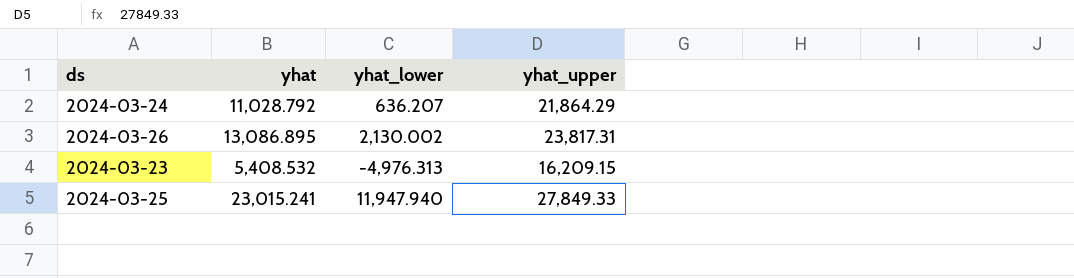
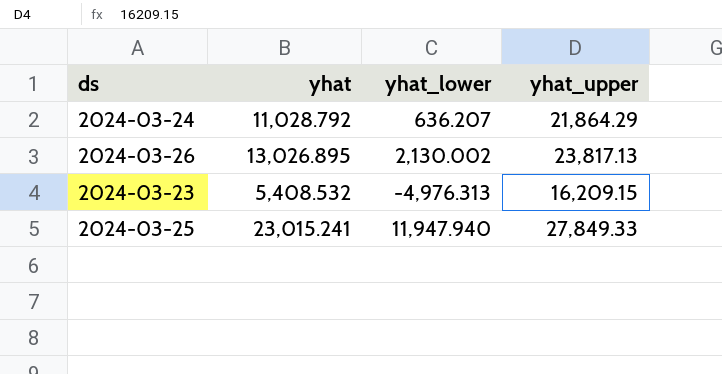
2024-03-26 | yhat: 13,086.895 -> 13,026.895
2024-03-26 | yhat_upper: 23,817.31 -> 23,817.13

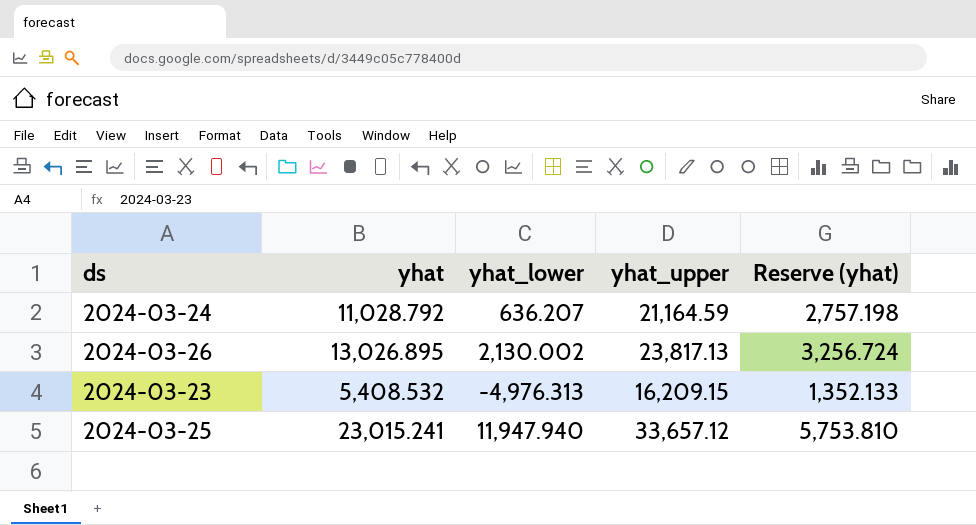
column Reserve (yhat) | formula: none -> [yhat] * 0.25
2024-03-24 | yhat_upper: 21,864.29 -> 21,164.59
2024-03-25 | yhat_upper: 27,849.33 -> 33,657.12

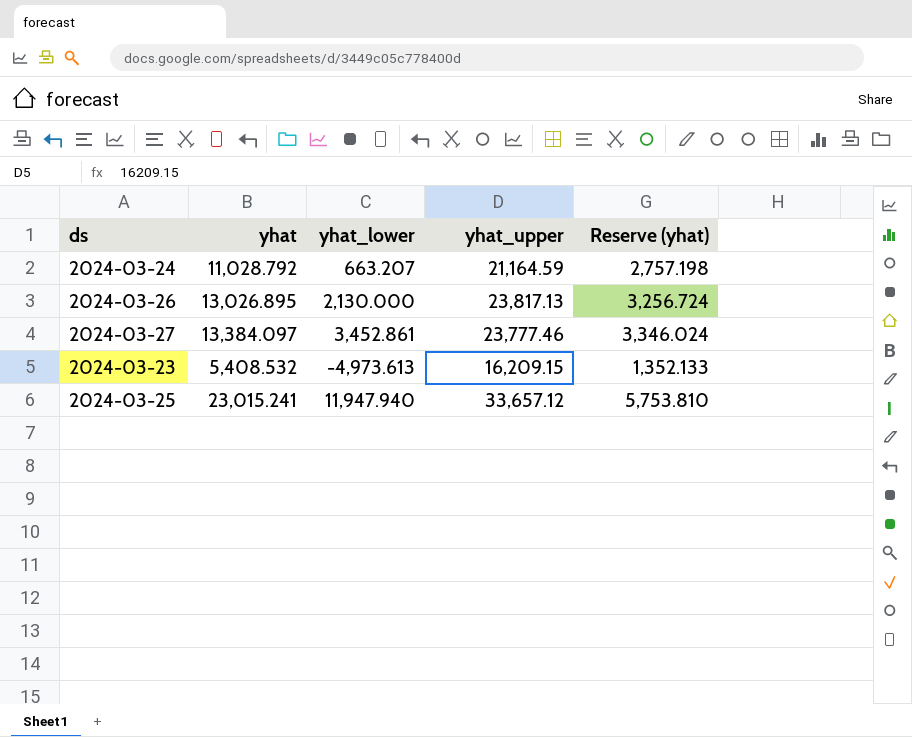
2024-03-24 | yhat_lower: 636.207 -> 663.207
2024-03-26 | yhat_lower: 2,130.002 -> 2,130.000
row 2024-03-27: none -> 13,384.097 | 3,452.861 | 23,777.46 | 3,346.024
2024-03-23 | yhat_lower: -4,976.313 -> -4,973.613

